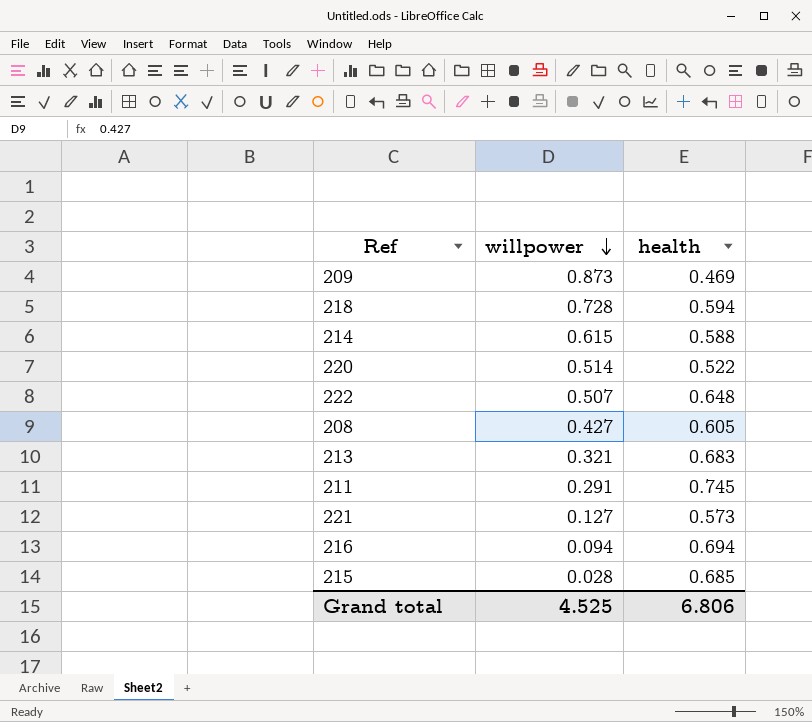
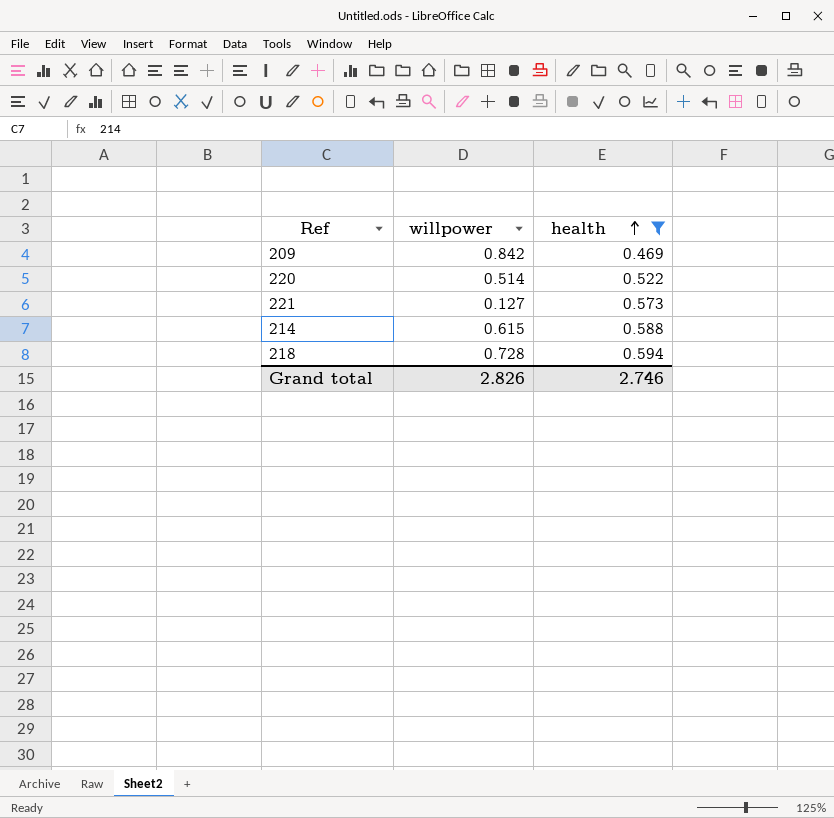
filter: none -> health <= 0.594
row order: willpower descending -> health ascending
209 | willpower: 0.873 -> 0.842
Grand total | willpower: 4.525 -> 2.826
Grand total | health: 6.806 -> 2.746

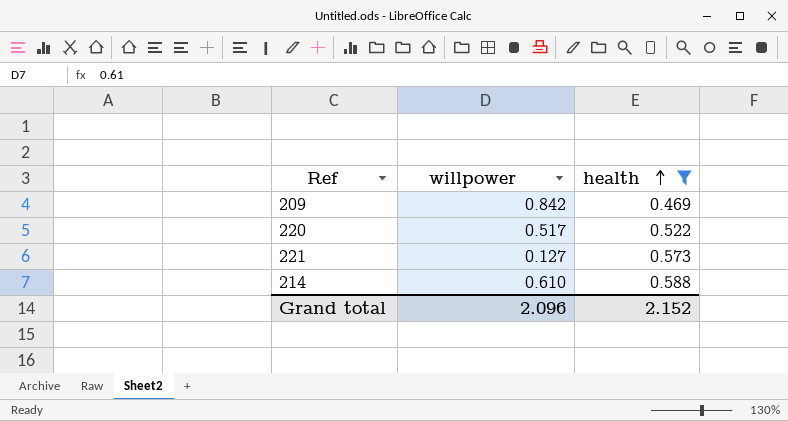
row 218: 0.728 | 0.594 -> none
220 | willpower: 0.514 -> 0.517
214 | willpower: 0.615 -> 0.610
Grand total | willpower: 2.826 -> 2.096
Grand total | health: 2.746 -> 2.152

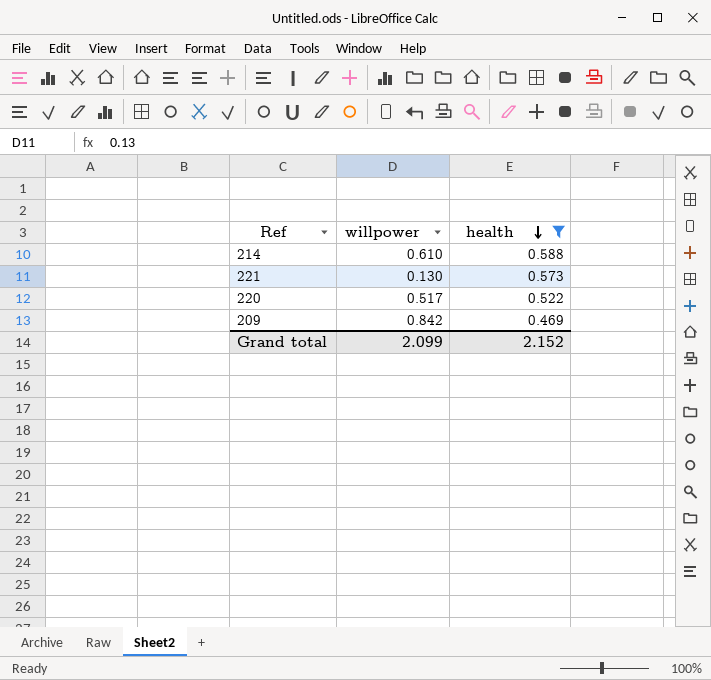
row order: health ascending -> health descending
221 | willpower: 0.127 -> 0.130
Grand total | willpower: 2.096 -> 2.099

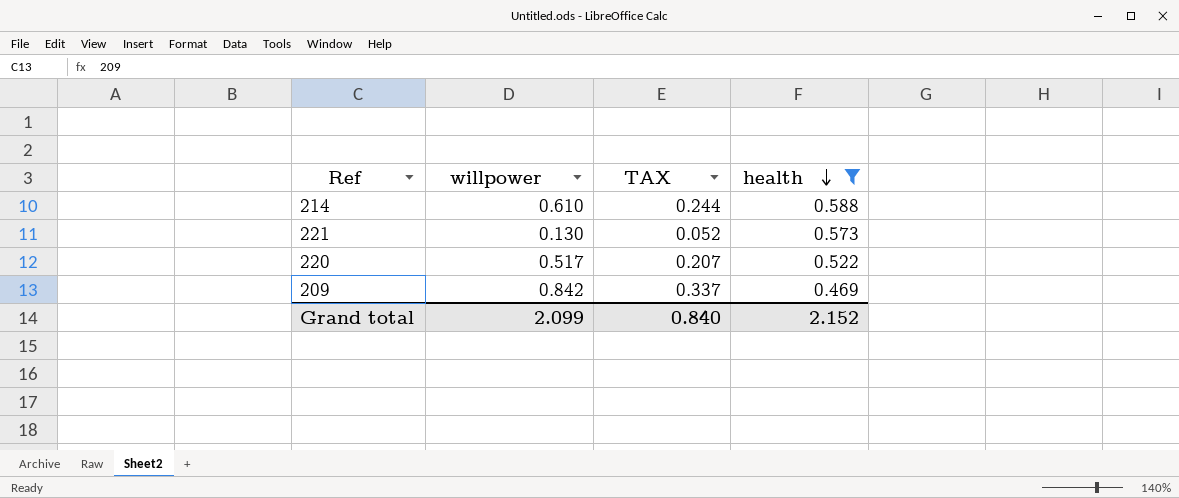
column TAX | formula: none -> [willpower] * 0.4

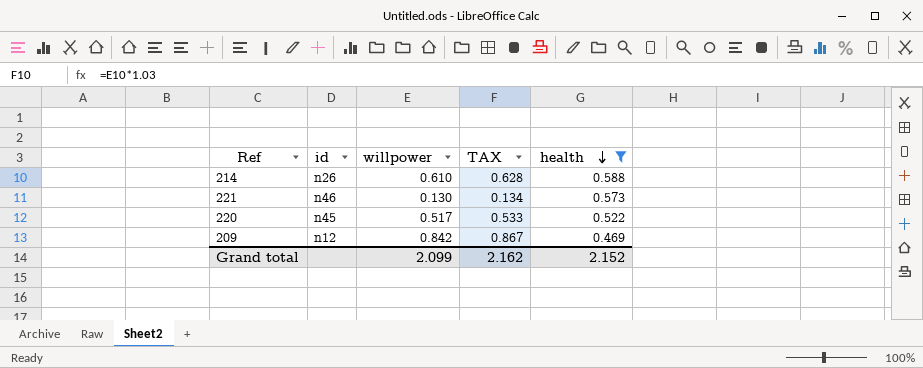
column id | position: none -> 2
column TAX | formula: [willpower] * 0.4 -> [willpower] * 1.03
Grand total | TAX: 0.840 -> 2.162

